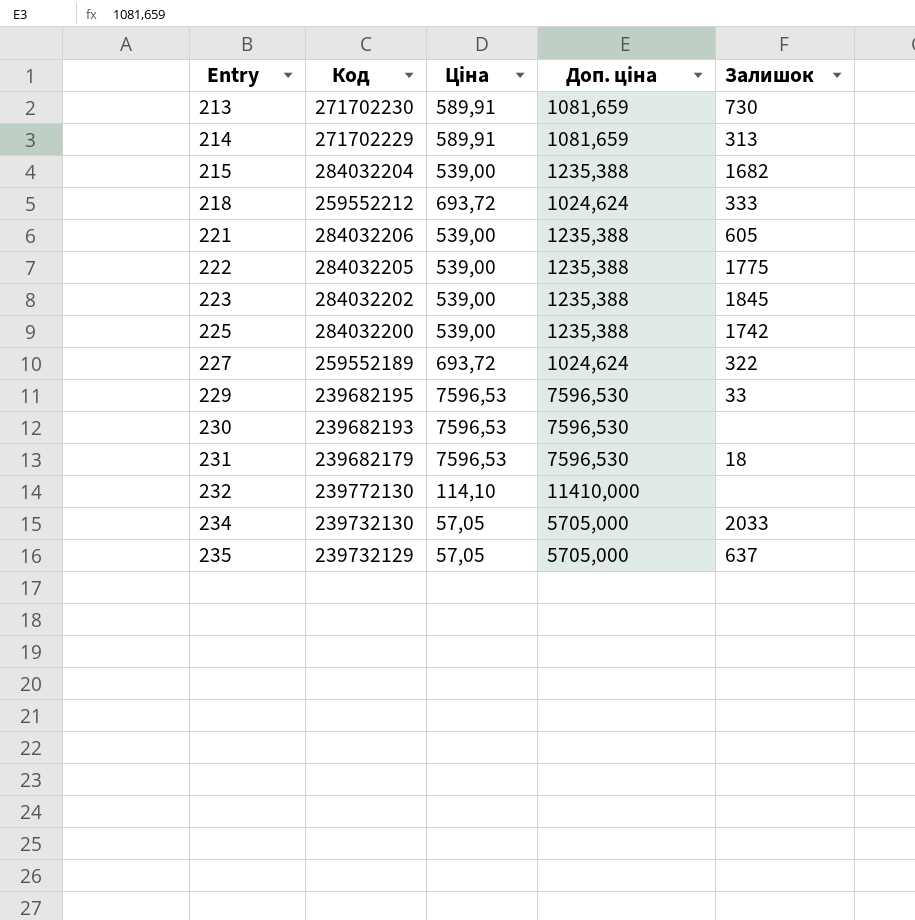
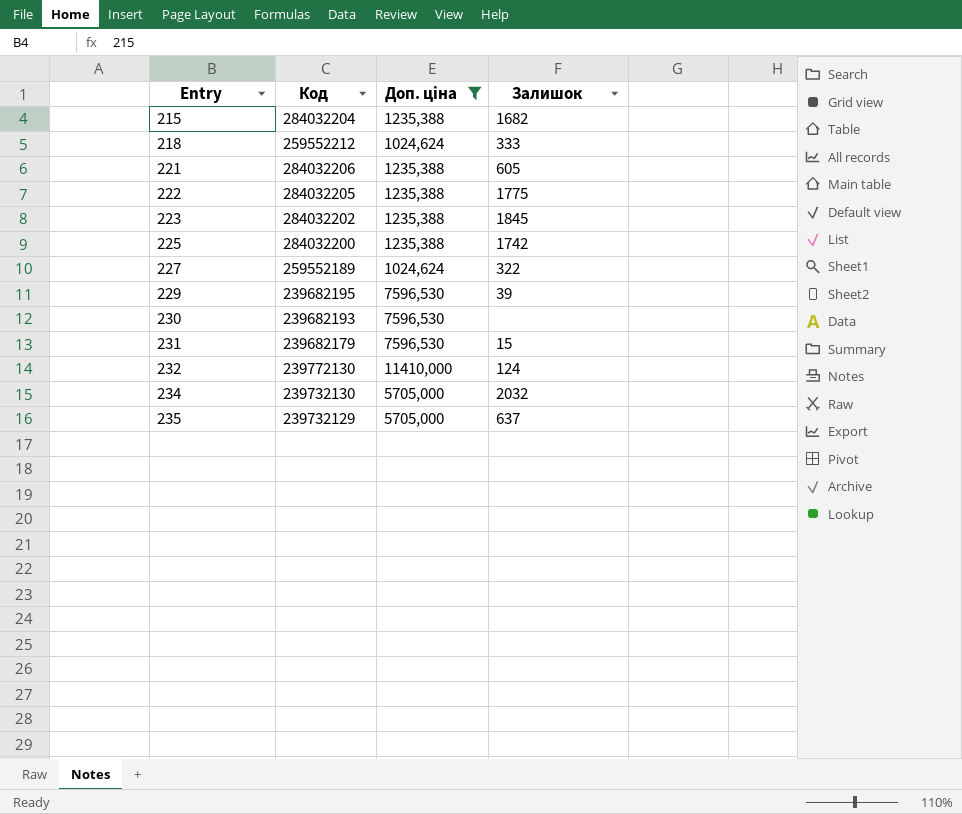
filter: none -> Доп. ціна != 1081,659
column Ціна | position: 3 -> none
229 | Залишок: 33 -> 39
231 | Залишок: 18 -> 15
232 | Залишок: none -> 124
234 | Залишок: 2033 -> 2032

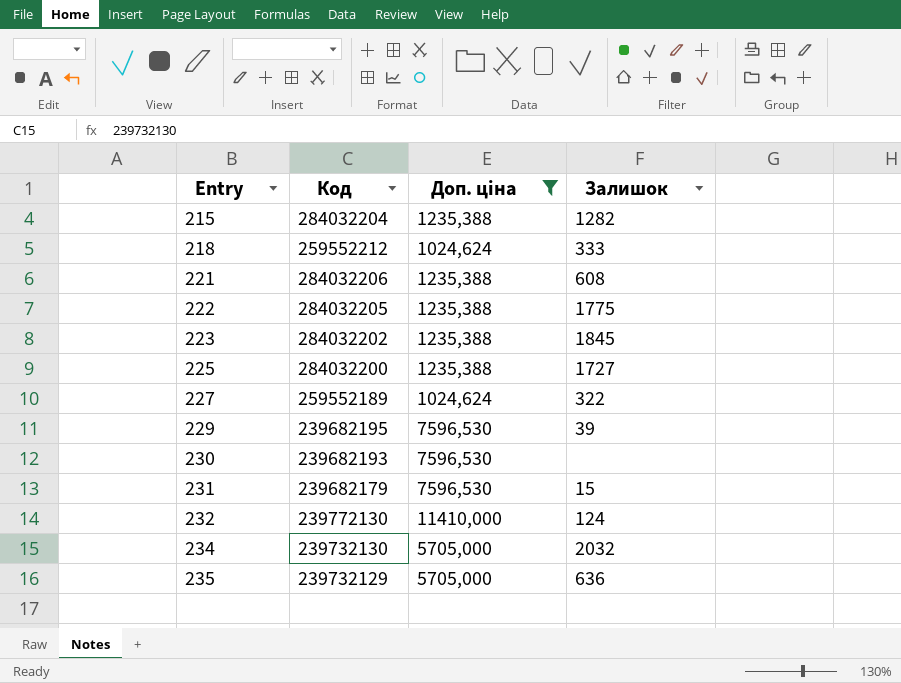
215 | Залишок: 1682 -> 1282
221 | Залишок: 605 -> 608
225 | Залишок: 1742 -> 1727
235 | Залишок: 637 -> 636

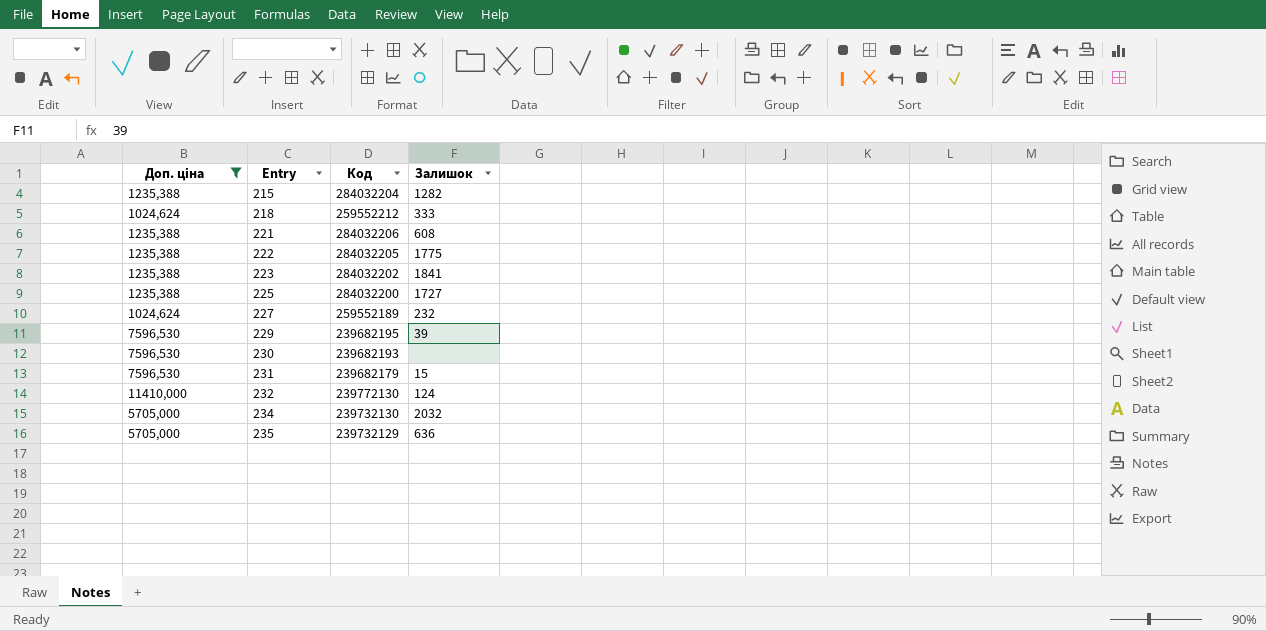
column Доп. ціна | position: 3 -> 1
223 | Залишок: 1845 -> 1841
227 | Залишок: 322 -> 232

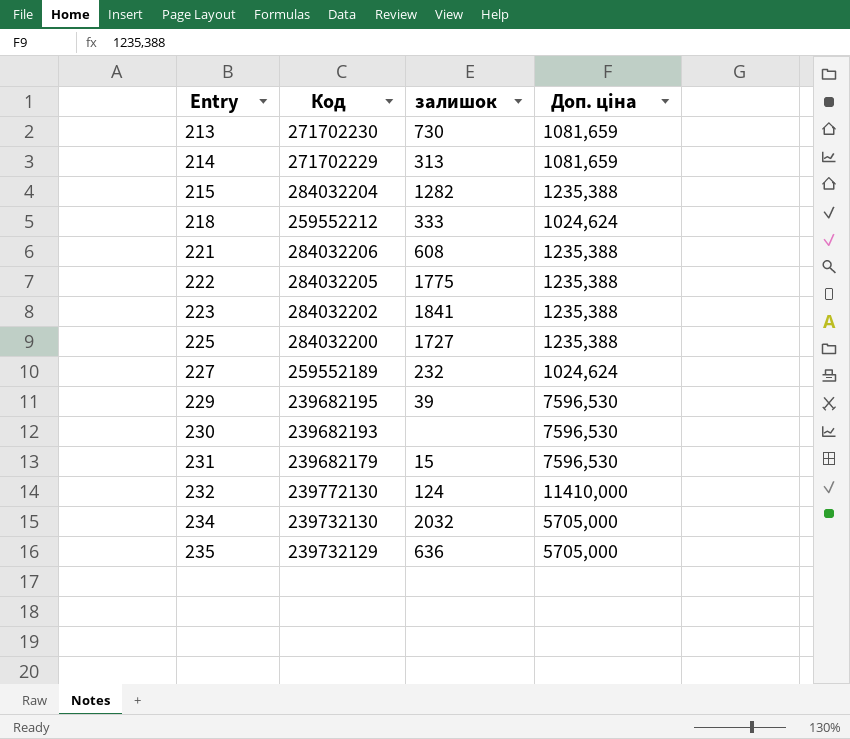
filter: Доп. ціна != 1081,659 -> none
column name: Залишок -> залишок
column Доп. ціна | position: 1 -> 4

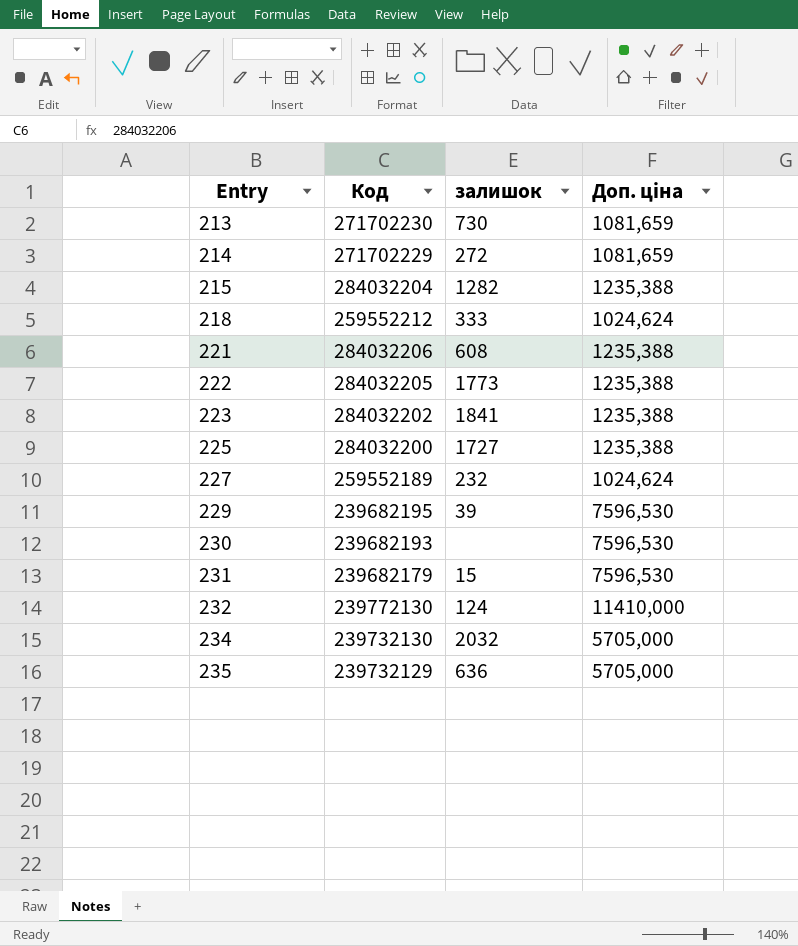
214 | залишок: 313 -> 272
222 | залишок: 1775 -> 1773

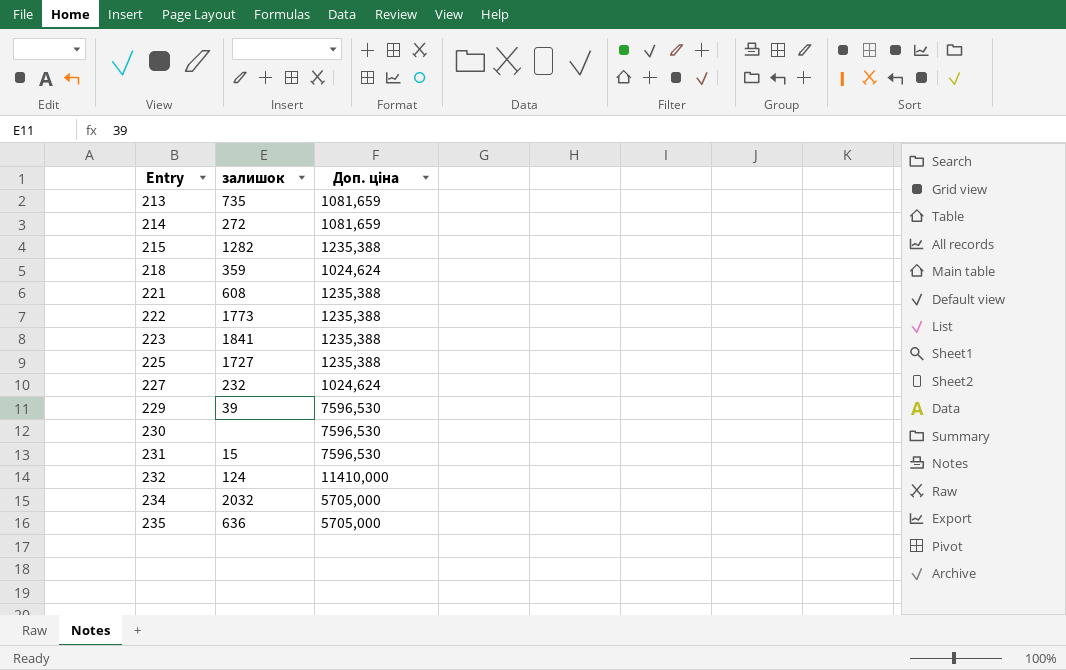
column Код | position: 2 -> none
213 | залишок: 730 -> 735
218 | залишок: 333 -> 359

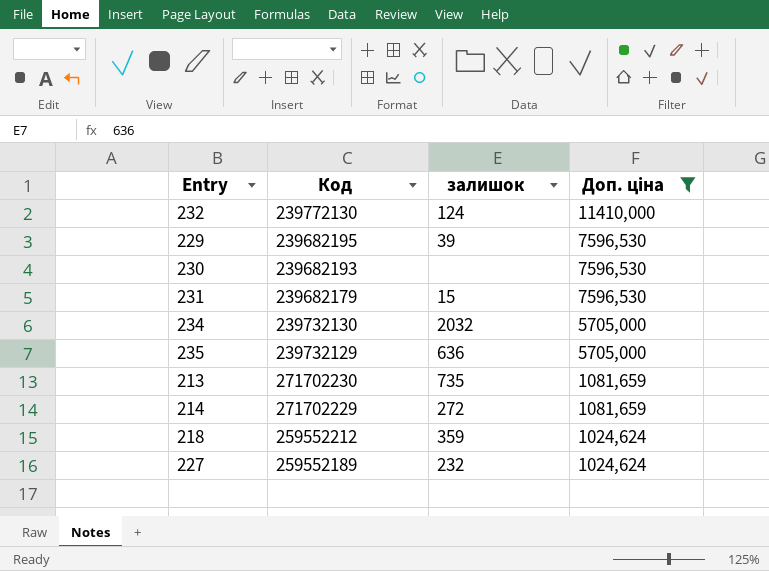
filter: none -> Доп. ціна != 1235,388
row order: Entry ascending -> Доп. ціна descending
column Код | position: none -> 2

